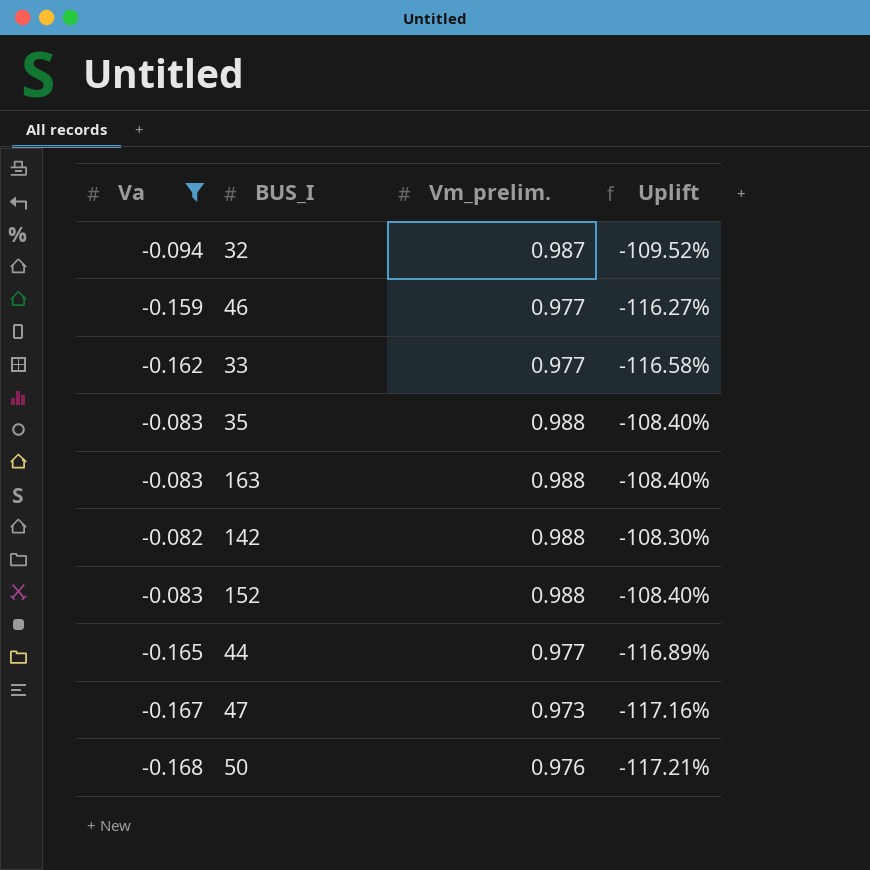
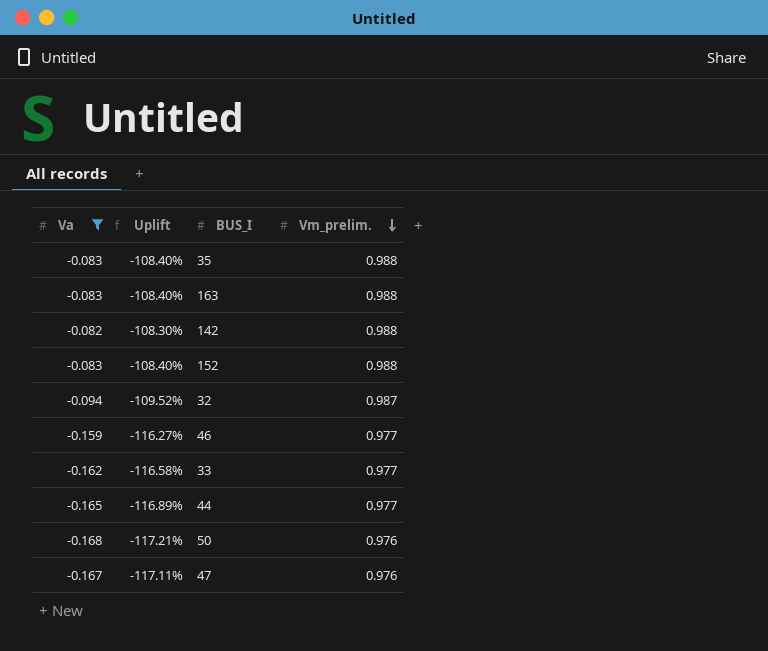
row order: none -> Vm_prelim. descending
column Uplift | position: 4 -> 2
47 | Uplift: -117.16% -> -117.11%
47 | Vm_prelim.: 0.973 -> 0.976

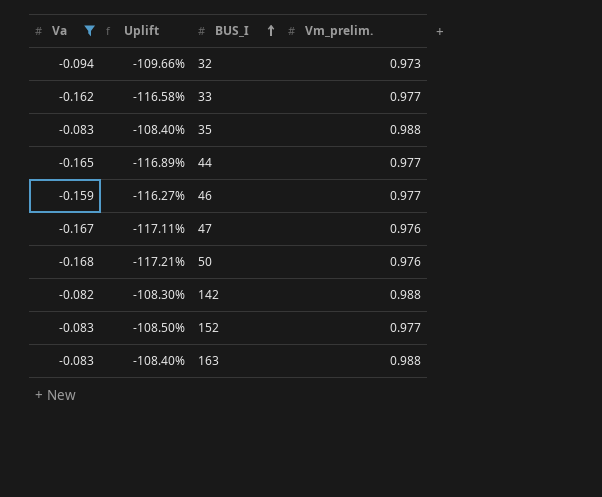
row order: Vm_prelim. descending -> BUS_I ascending
32 | Uplift: -109.52% -> -109.66%
32 | Vm_prelim.: 0.987 -> 0.973
152 | Uplift: -108.40% -> -108.50%
152 | Vm_prelim.: 0.988 -> 0.977

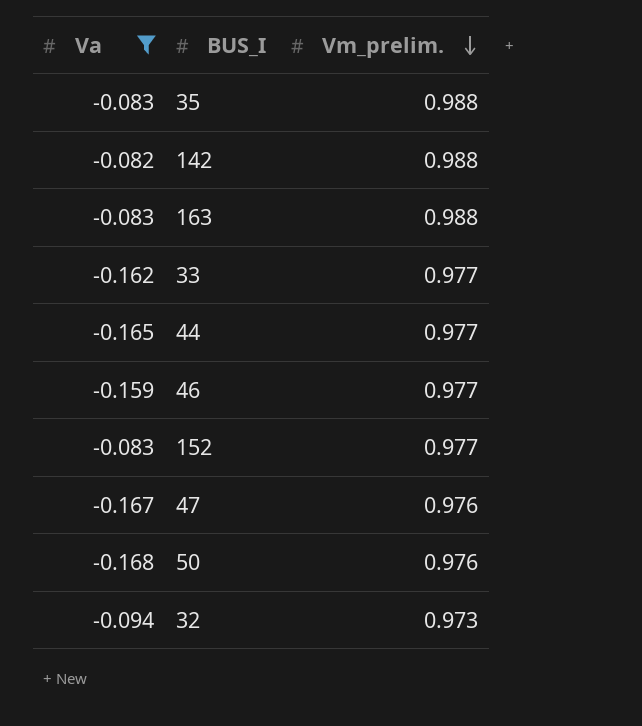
row order: BUS_I ascending -> Vm_prelim. descending
column Uplift | formula: ([Va] - [Vm_prelim.]) / [Vm_prelim.] -> none

